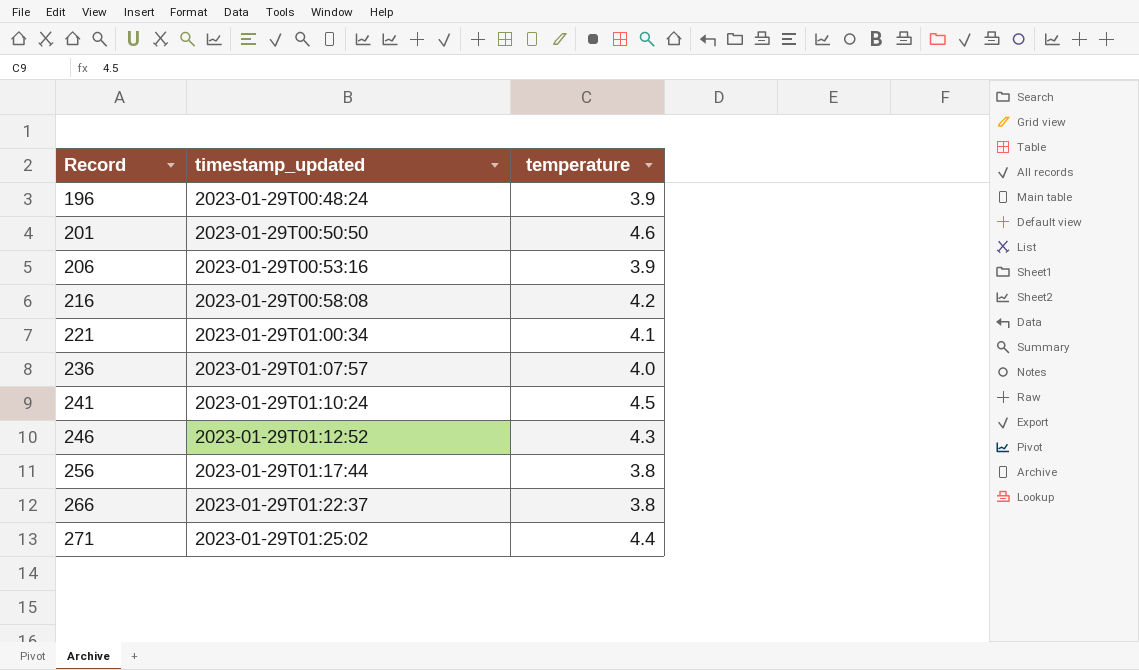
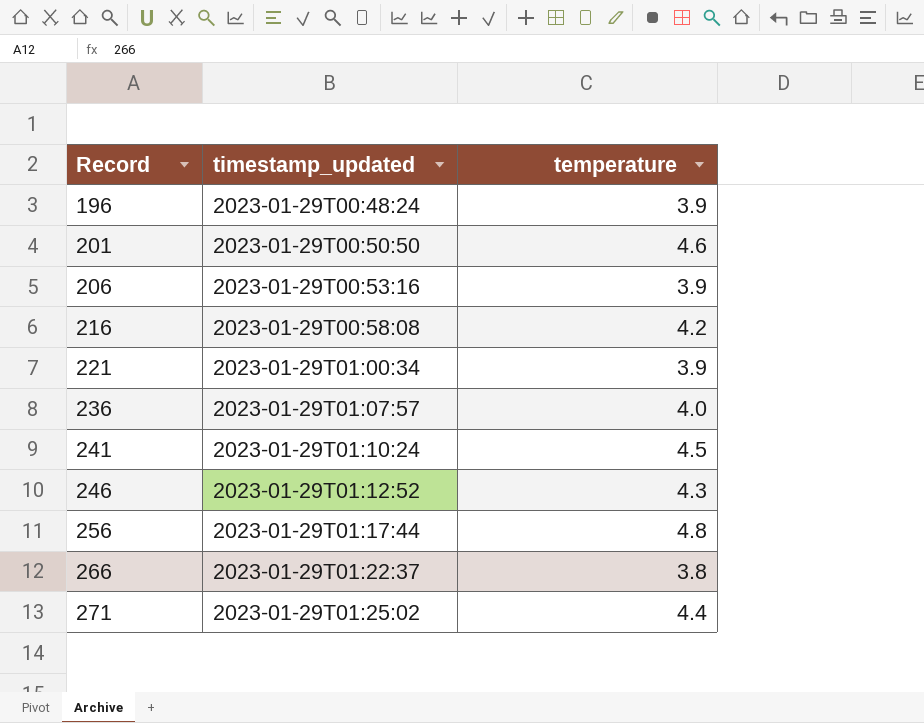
221 | temperature: 4.1 -> 3.9
256 | temperature: 3.8 -> 4.8

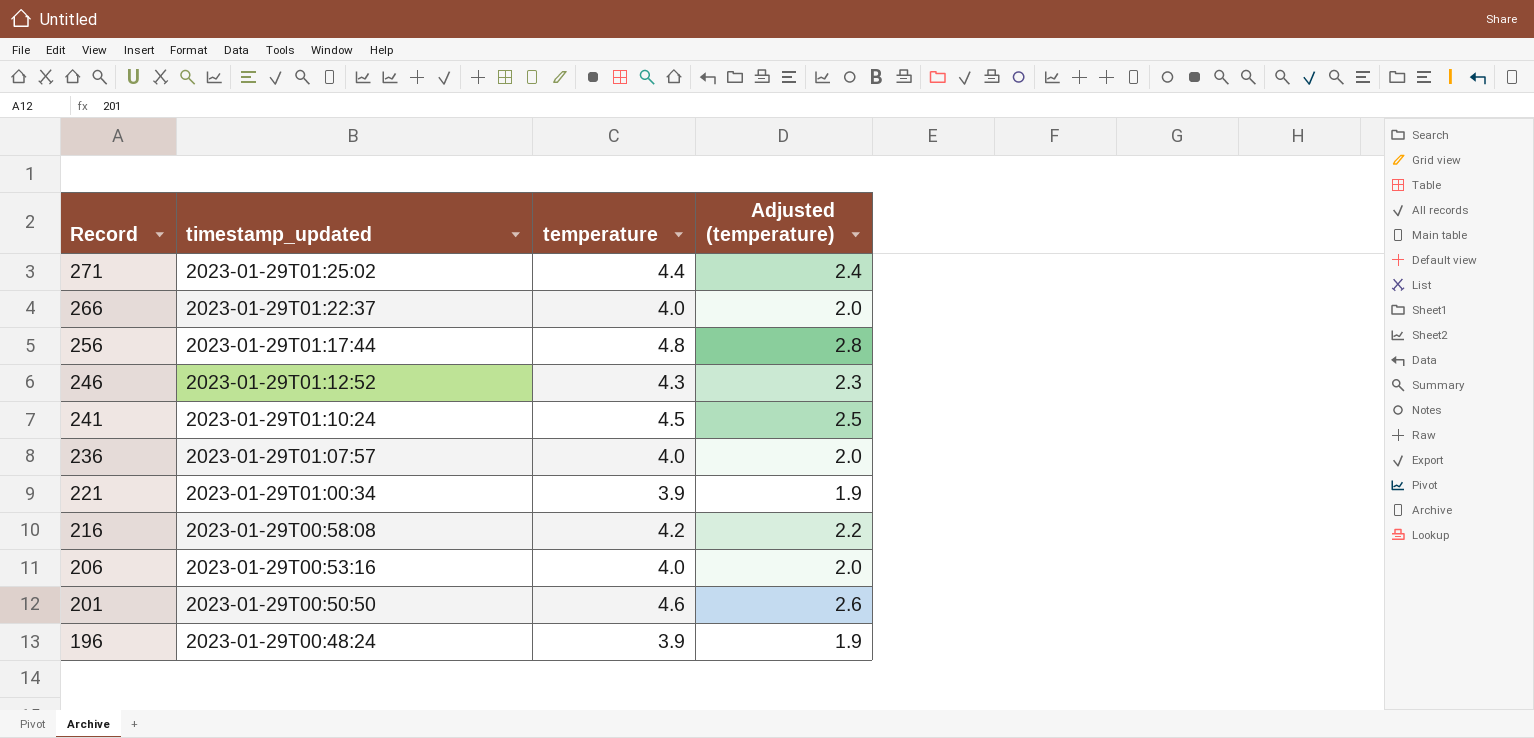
row order: Record ascending -> Record descending
column Adjusted (temperature) | formula: none -> [temperature] - 2
266 | temperature: 3.8 -> 4.0
206 | temperature: 3.9 -> 4.0

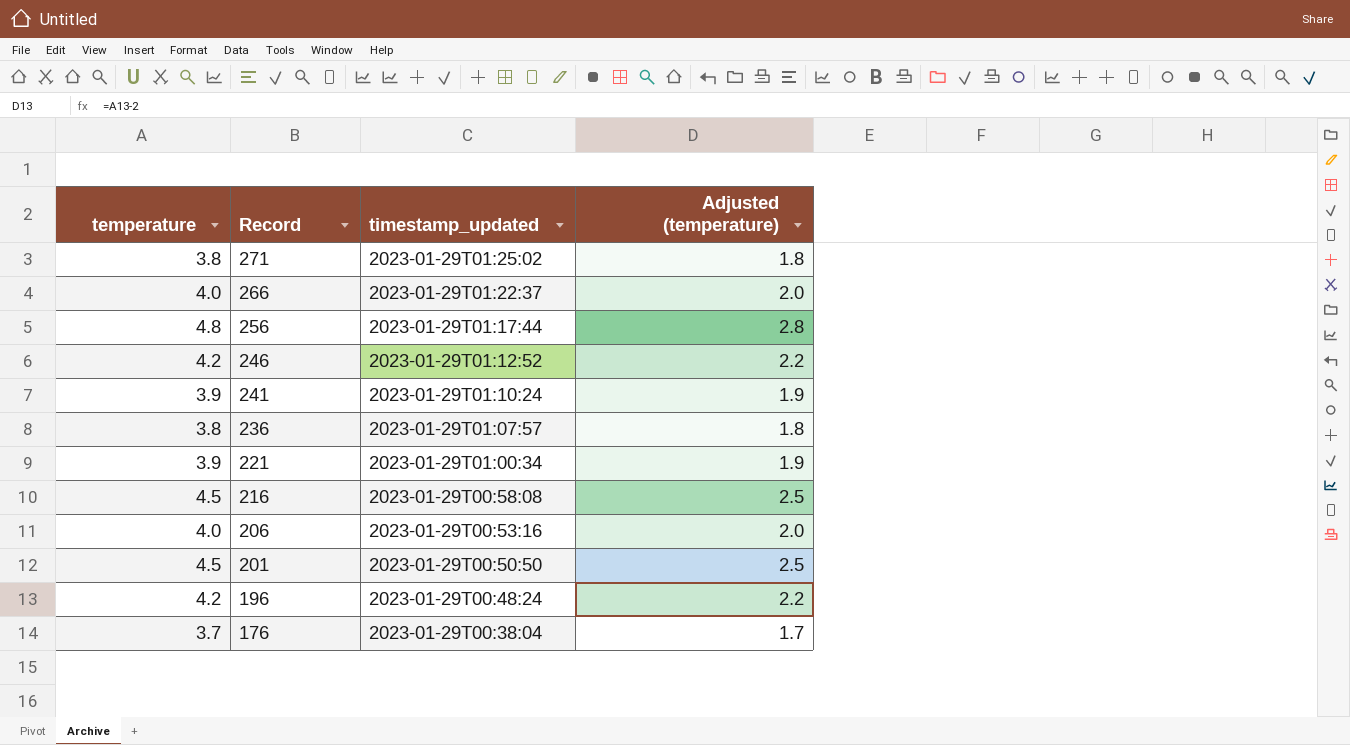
column temperature | position: 3 -> 1
271 | temperature: 4.4 -> 3.8
271 | Adjusted (temperature): 2.4 -> 1.8
246 | temperature: 4.3 -> 4.2
246 | Adjusted (temperature): 2.3 -> 2.2
241 | temperature: 4.5 -> 3.9
241 | Adjusted (temperature): 2.5 -> 1.9
236 | temperature: 4.0 -> 3.8
236 | Adjusted (temperature): 2.0 -> 1.8
216 | temperature: 4.2 -> 4.5
216 | Adjusted (temperature): 2.2 -> 2.5
201 | temperature: 4.6 -> 4.5
201 | Adjusted (temperature): 2.6 -> 2.5
196 | temperature: 3.9 -> 4.2
196 | Adjusted (temperature): 1.9 -> 2.2
row 176: none -> 3.7 | 2023-01-29T00:38:04 | 1.7

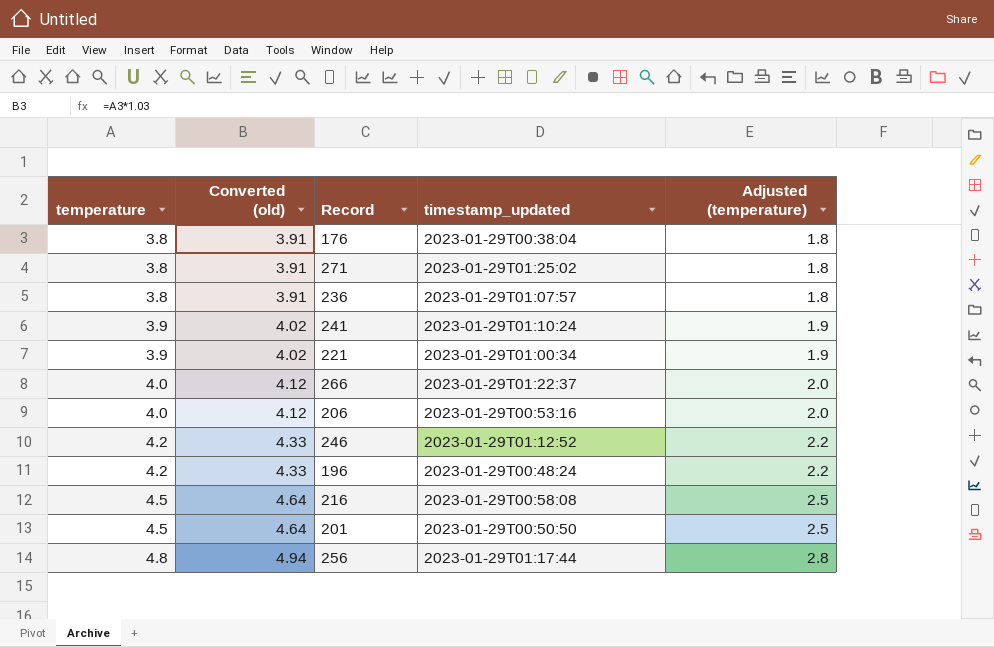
row order: Record descending -> temperature ascending
column Converted (old) | formula: none -> [temperature] * 1.03
176 | temperature: 3.7 -> 3.8
176 | Adjusted (temperature): 1.7 -> 1.8

